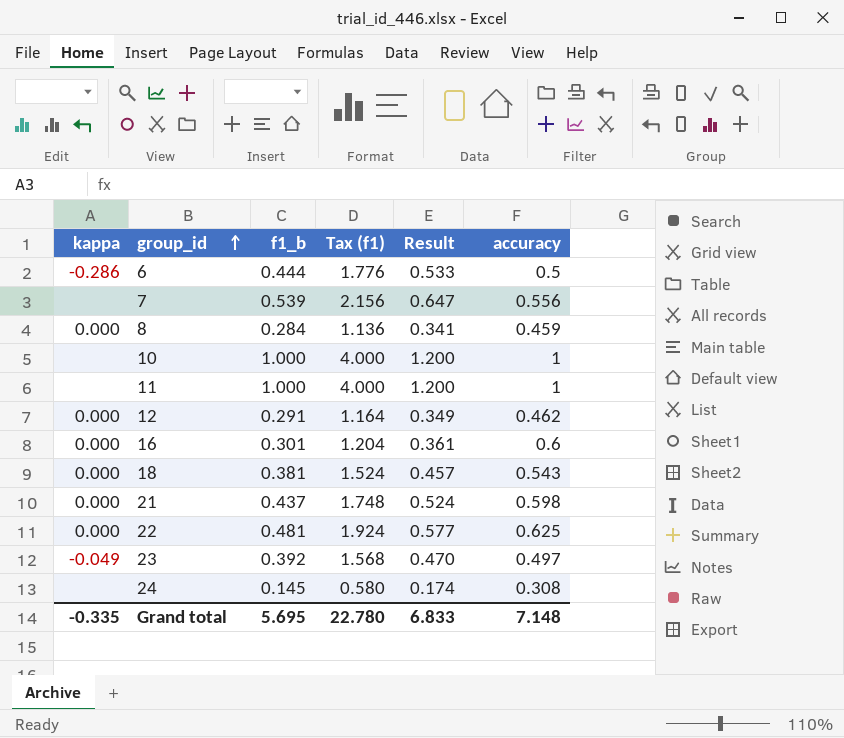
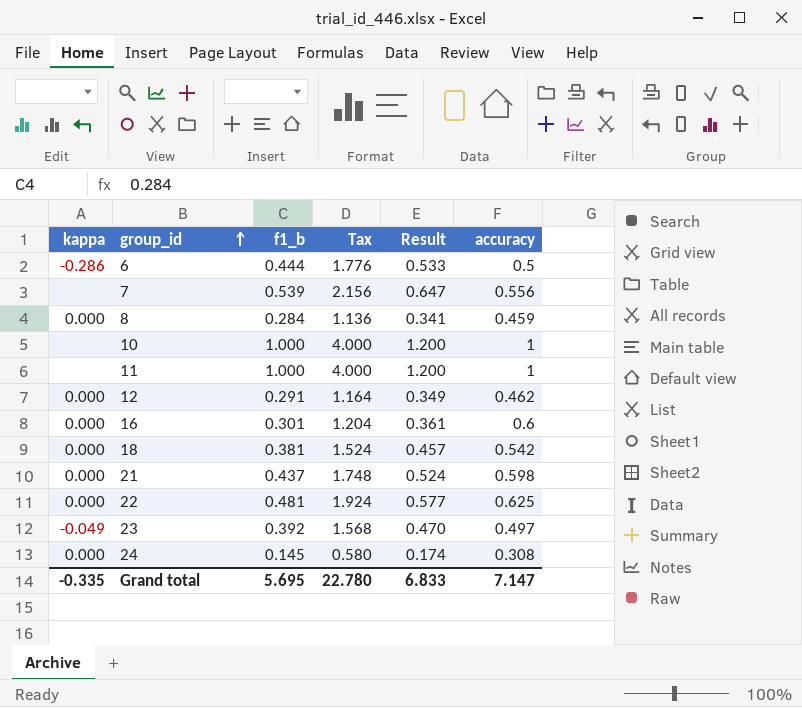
column name: Tax (f1) -> Tax
18 | accuracy: 0.543 -> 0.542
24 | kappa: none -> 0.000
Grand total | accuracy: 7.148 -> 7.147

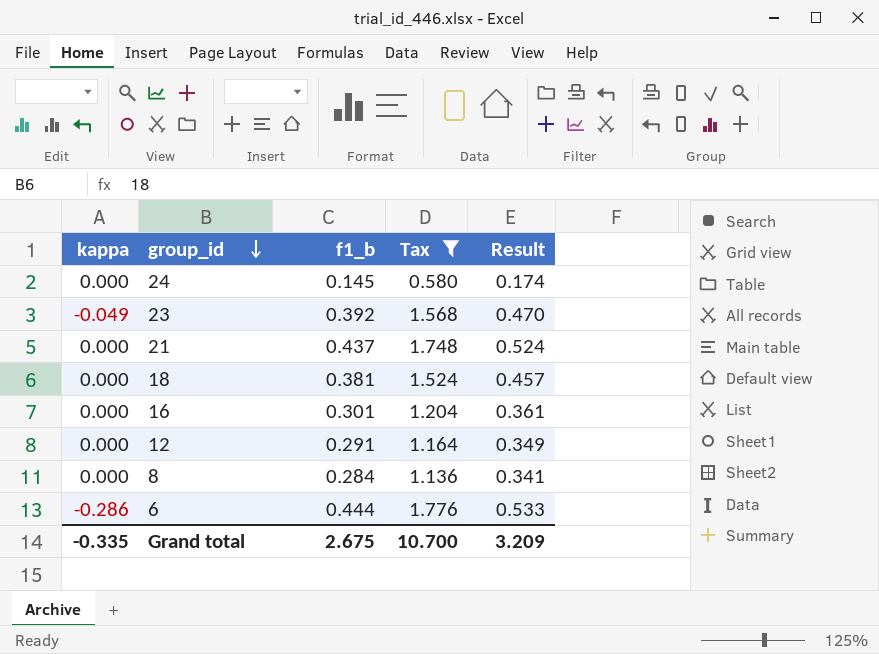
filter: none -> Tax <= 1.776
row order: group_id ascending -> group_id descending
column accuracy | position: 6 -> none
Grand total | f1_b: 5.695 -> 2.675
Grand total | Tax: 22.780 -> 10.700
Grand total | Result: 6.833 -> 3.209

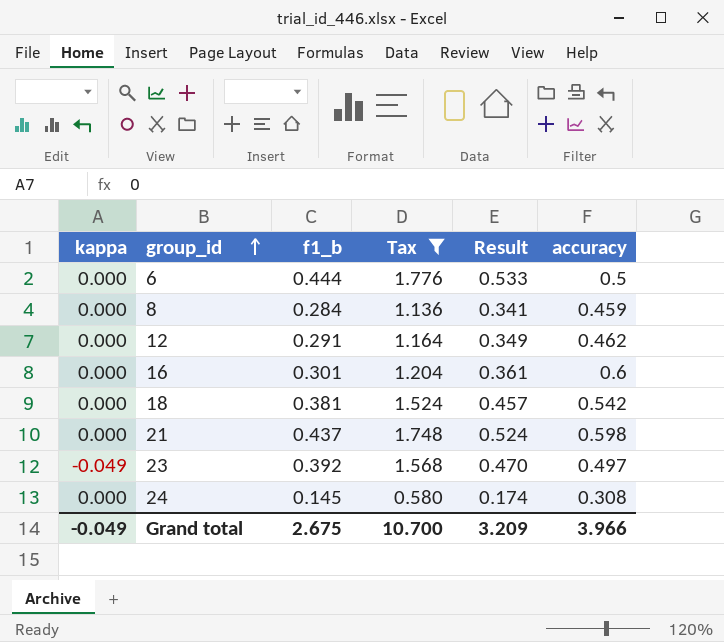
row order: group_id descending -> group_id ascending
column accuracy | position: none -> 6
6 | kappa: -0.286 -> 0.000
Grand total | kappa: -0.335 -> -0.049

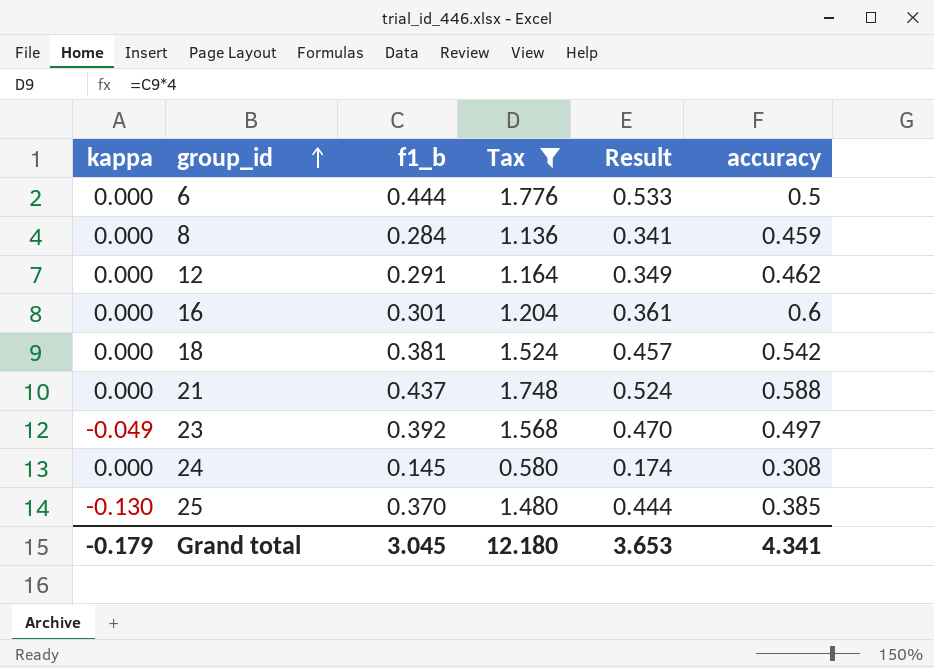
21 | accuracy: 0.598 -> 0.588
row 25: none -> -0.130 | 0.370 | 1.480 | 0.444 | 0.385
Grand total | kappa: -0.049 -> -0.179
Grand total | f1_b: 2.675 -> 3.045
Grand total | Tax: 10.700 -> 12.180
Grand total | Result: 3.209 -> 3.653
Grand total | accuracy: 3.966 -> 4.341

